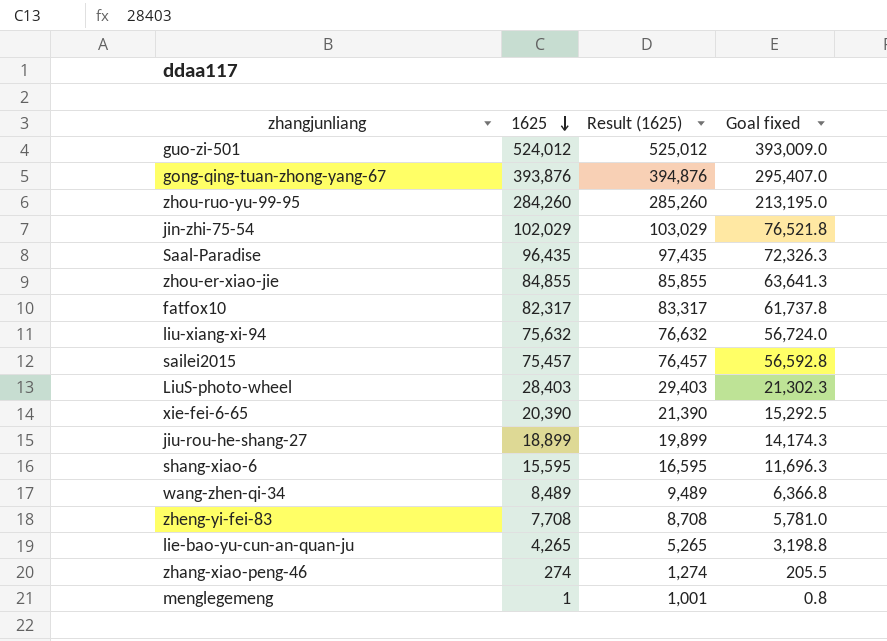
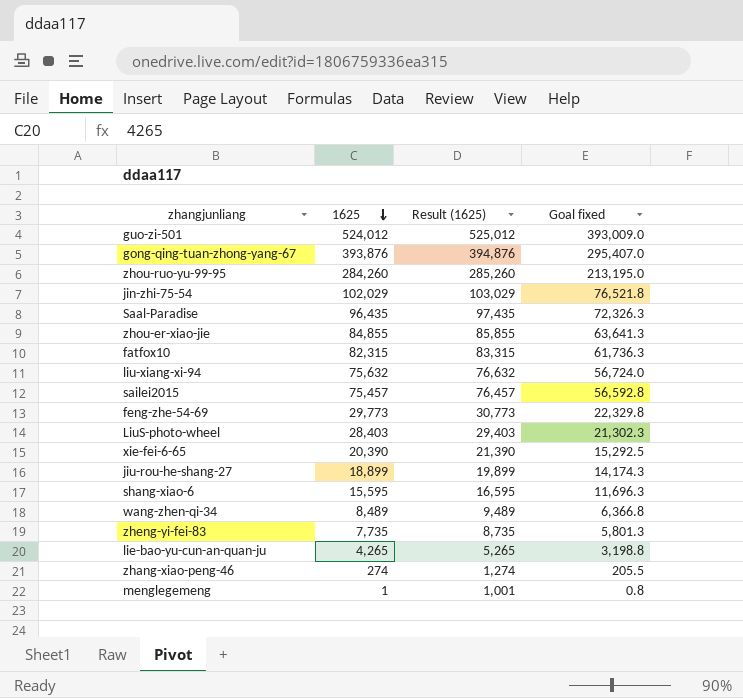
fatfox10 | 1625: 82,317 -> 82,315
fatfox10 | Result (1625): 83,317 -> 83,315
fatfox10 | Goal fixed: 61,737.8 -> 61,736.3
row feng-zhe-54-69: none -> 29,773 | 30,773 | 22,329.8
zheng-yi-fei-83 | 1625: 7,708 -> 7,735
zheng-yi-fei-83 | Result (1625): 8,708 -> 8,735
zheng-yi-fei-83 | Goal fixed: 5,781.0 -> 5,801.3

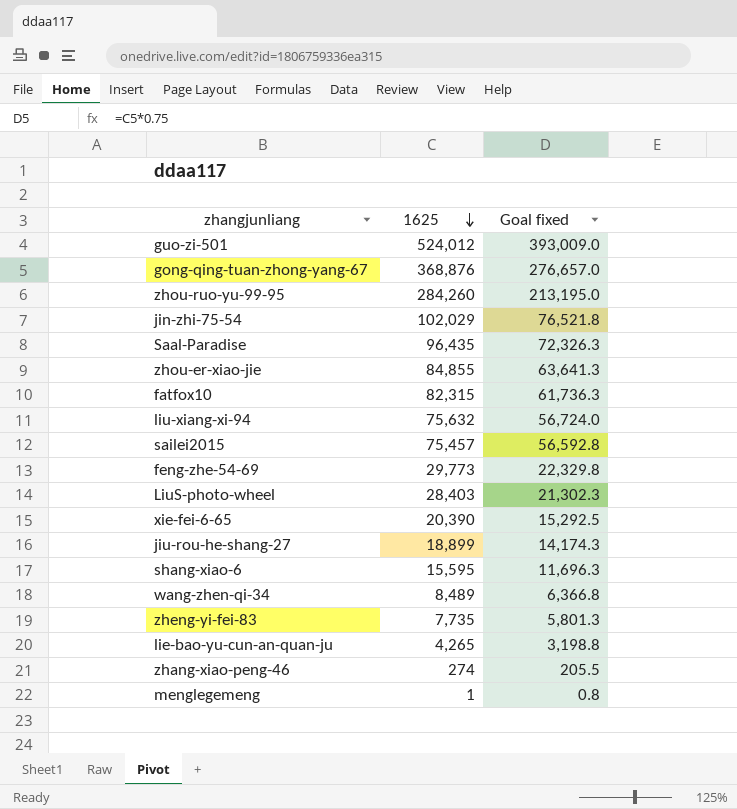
column Result (1625) | formula: [1625] + 1000 -> none
gong-qing-tuan-zhong-yang-67 | 1625: 393,876 -> 368,876
gong-qing-tuan-zhong-yang-67 | Goal fixed: 295,407.0 -> 276,657.0

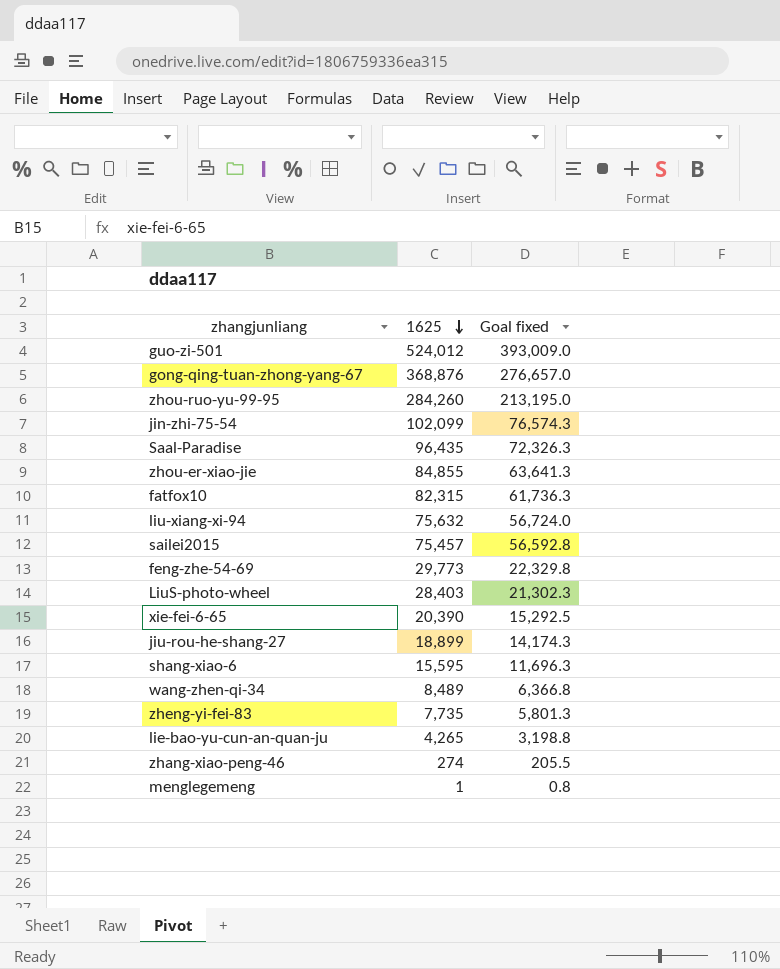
jin-zhi-75-54 | 1625: 102,029 -> 102,099
jin-zhi-75-54 | Goal fixed: 76,521.8 -> 76,574.3

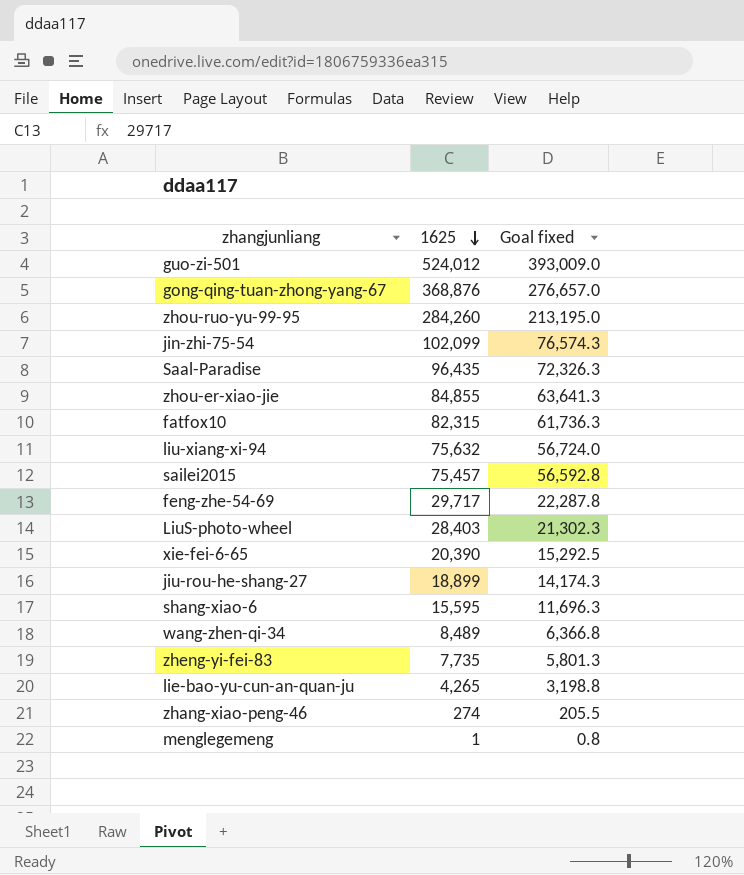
feng-zhe-54-69 | 1625: 29,773 -> 29,717
feng-zhe-54-69 | Goal fixed: 22,329.8 -> 22,287.8

